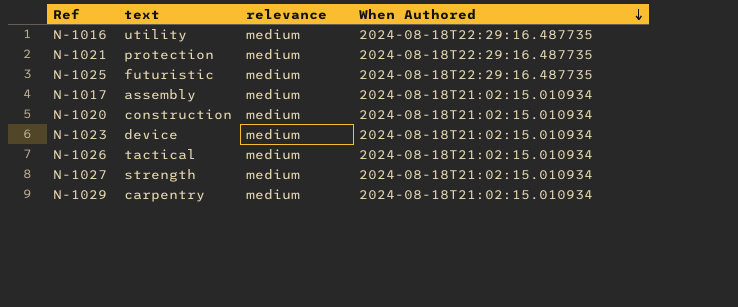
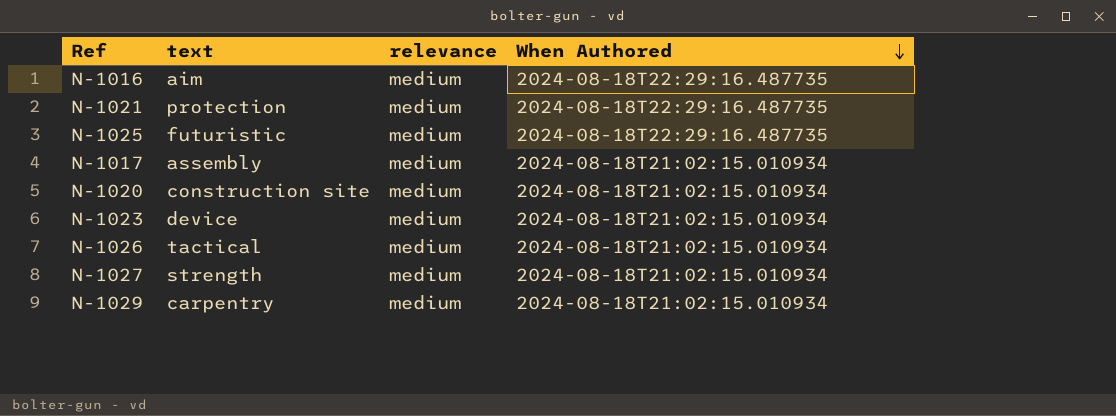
N-1016 | text: utility -> aim
N-1020 | text: construction -> construction site

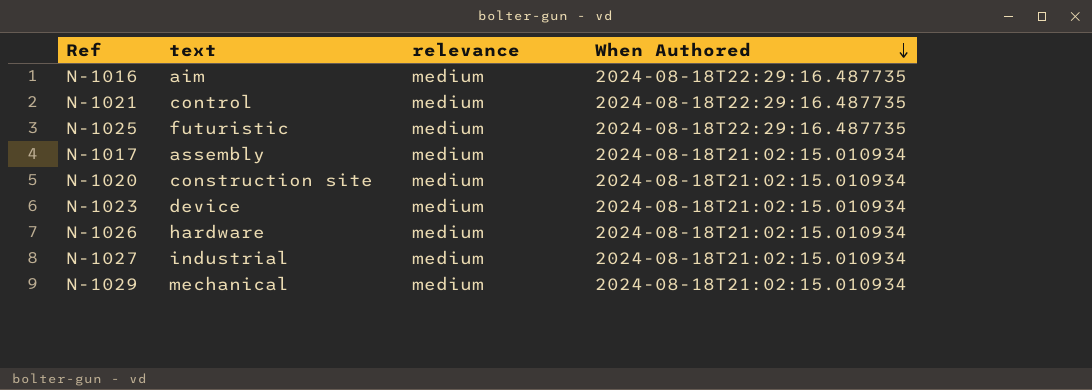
N-1021 | text: protection -> control
N-1026 | text: tactical -> hardware
N-1027 | text: strength -> industrial
N-1029 | text: carpentry -> mechanical

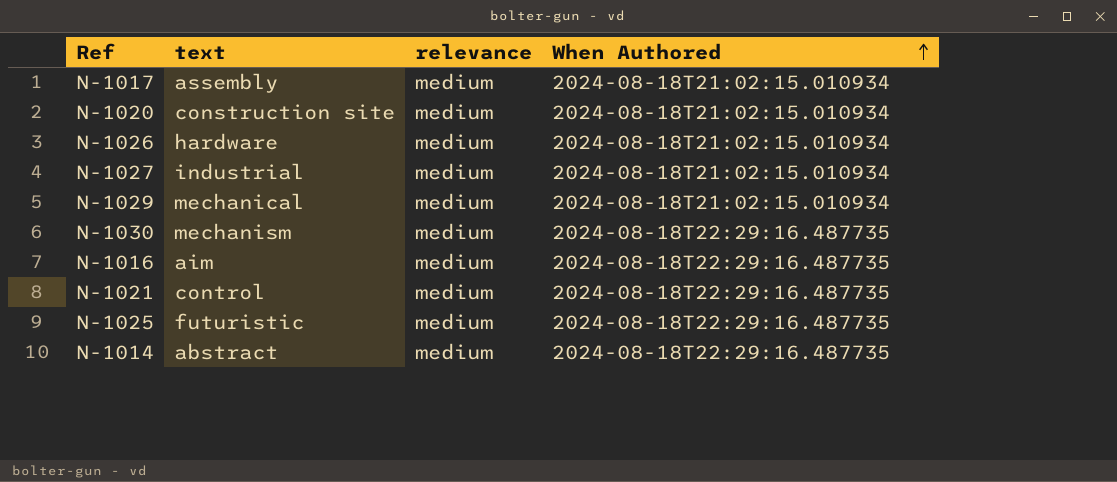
row order: When Authored descending -> When Authored ascending
row N-1023: device | medium | 2024-08-18T21:02:15.010934 -> none
row N-1030: none -> mechanism | medium | 2024-08-18T22:29:16.487735
row N-1014: none -> abstract | medium | 2024-08-18T22:29:16.487735

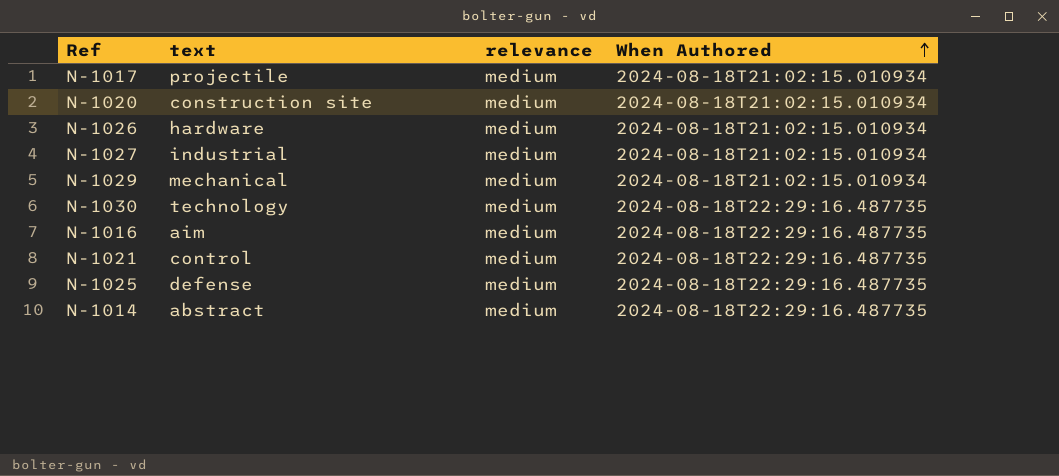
N-1017 | text: assembly -> projectile
N-1030 | text: mechanism -> technology
N-1025 | text: futuristic -> defense

